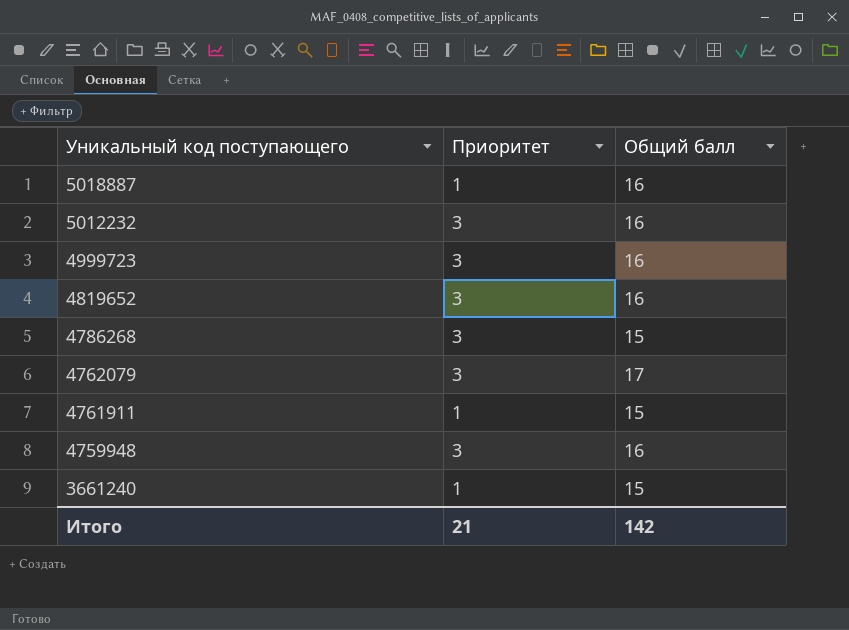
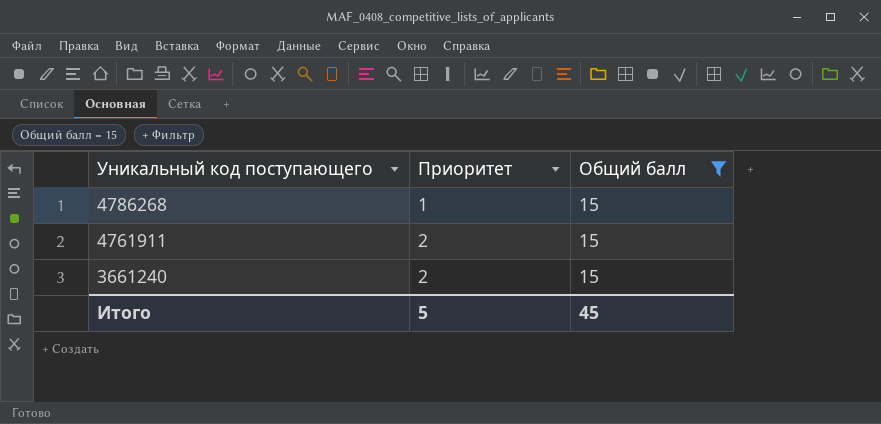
filter: none -> Общий балл = 15
4786268 | Приоритет: 3 -> 1
4761911 | Приоритет: 1 -> 2
3661240 | Приоритет: 1 -> 2
Итого | Приоритет: 21 -> 5
Итого | Общий балл: 142 -> 45

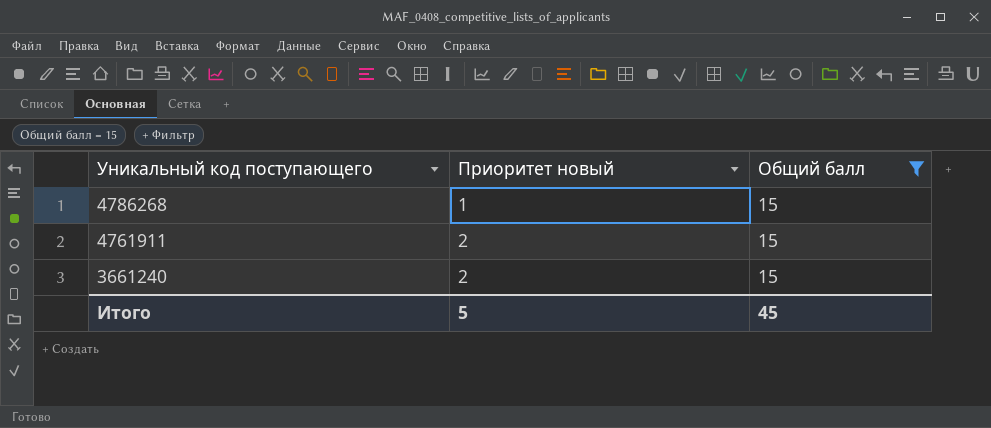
column name: Приоритет -> Приоритет новый

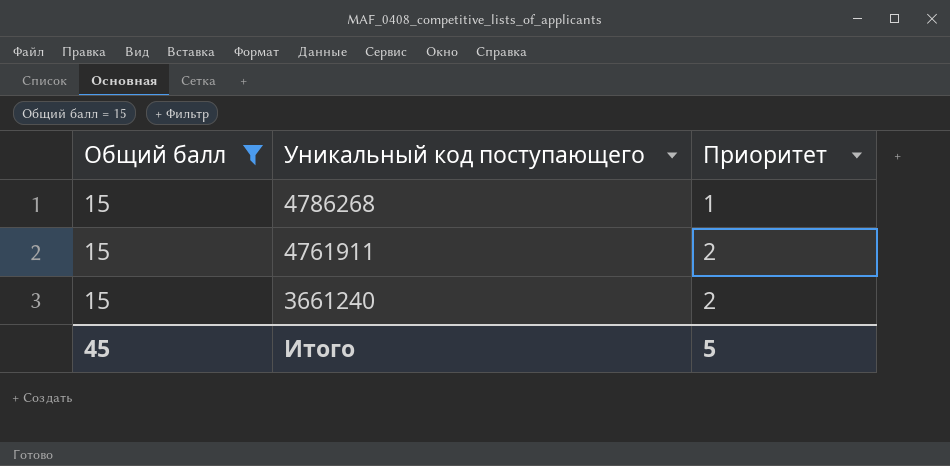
column Общий балл | position: 3 -> 1
column name: Приоритет новый -> Приоритет

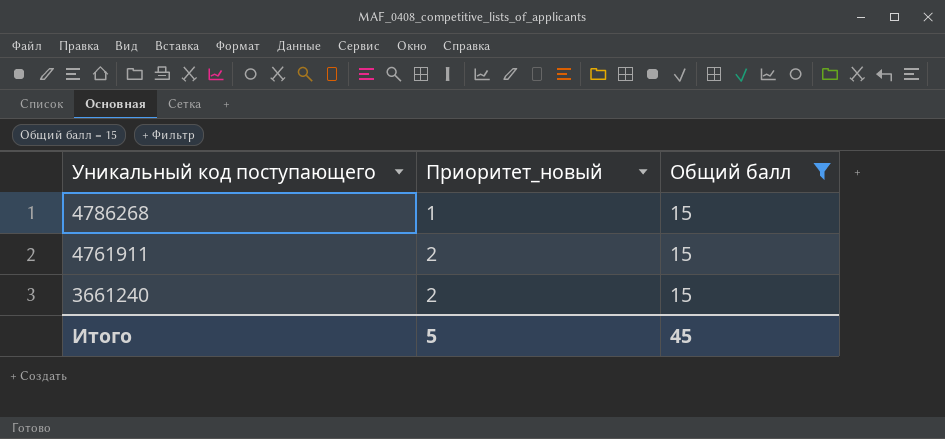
column name: Приоритет -> Приоритет_новый
column Общий балл | position: 1 -> 3

